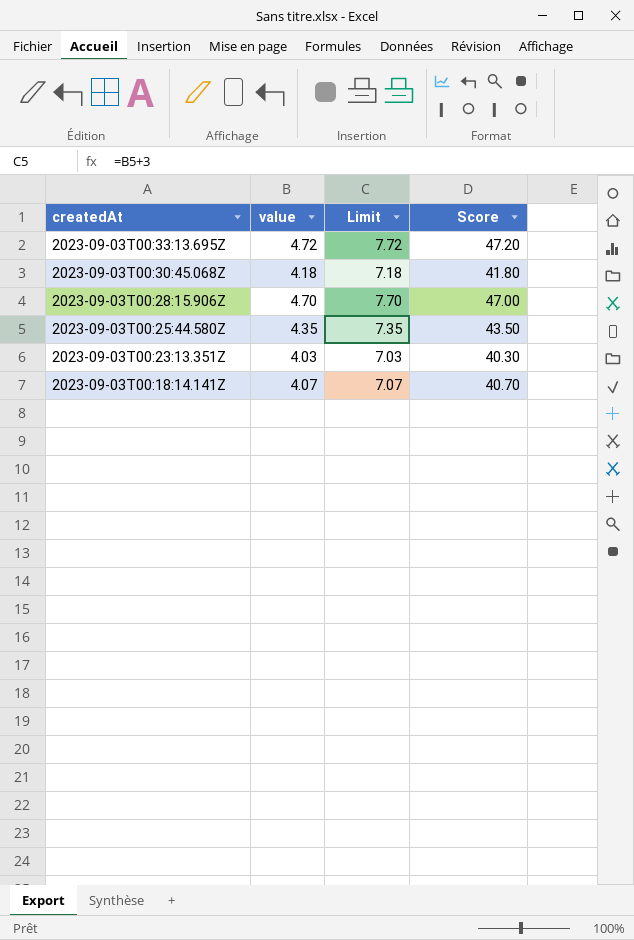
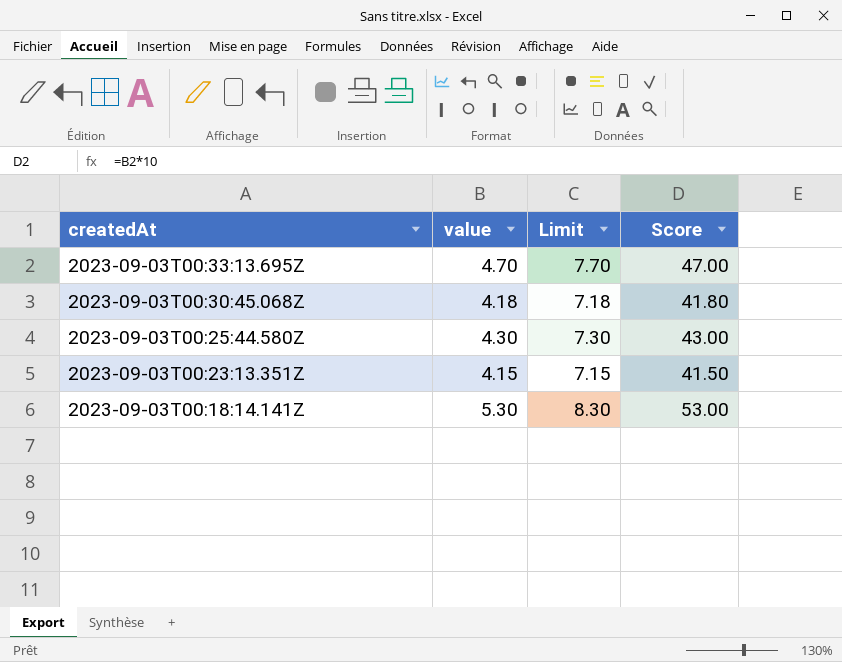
row 2023-09-03T00:28:15.906Z: 4.70 | 7.70 | 47.00 -> none
2023-09-03T00:33:13.695Z | value: 4.72 -> 4.70
2023-09-03T00:33:13.695Z | Limit: 7.72 -> 7.70
2023-09-03T00:33:13.695Z | Score: 47.20 -> 47.00
2023-09-03T00:25:44.580Z | value: 4.35 -> 4.30
2023-09-03T00:25:44.580Z | Limit: 7.35 -> 7.30
2023-09-03T00:25:44.580Z | Score: 43.50 -> 43.00
2023-09-03T00:23:13.351Z | value: 4.03 -> 4.15
2023-09-03T00:23:13.351Z | Limit: 7.03 -> 7.15
2023-09-03T00:23:13.351Z | Score: 40.30 -> 41.50
2023-09-03T00:18:14.141Z | value: 4.07 -> 5.30
2023-09-03T00:18:14.141Z | Limit: 7.07 -> 8.30
2023-09-03T00:18:14.141Z | Score: 40.70 -> 53.00

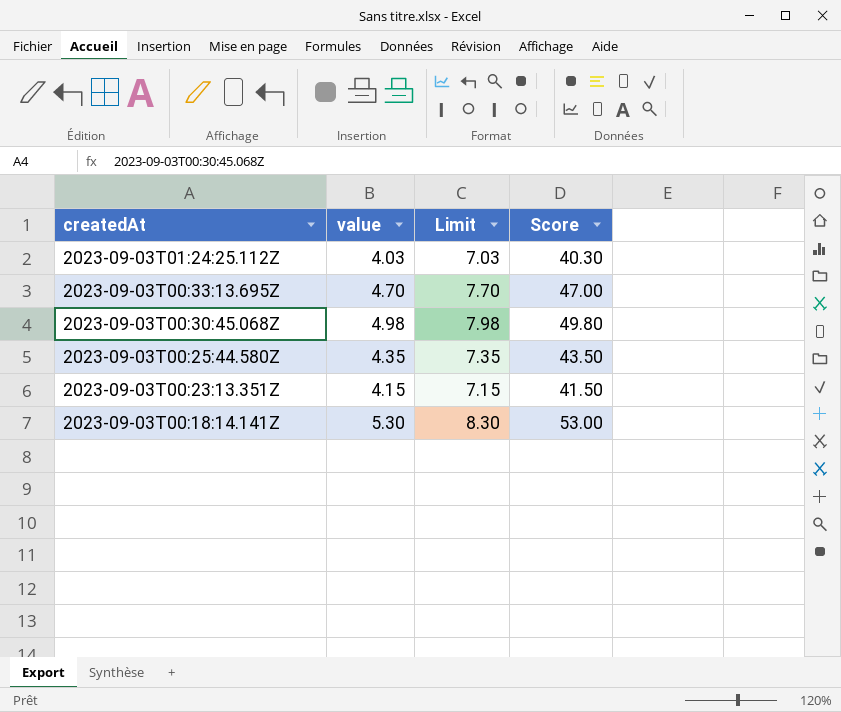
row 2023-09-03T01:24:25.112Z: none -> 4.03 | 7.03 | 40.30
2023-09-03T00:30:45.068Z | value: 4.18 -> 4.98
2023-09-03T00:30:45.068Z | Limit: 7.18 -> 7.98
2023-09-03T00:30:45.068Z | Score: 41.80 -> 49.80
2023-09-03T00:25:44.580Z | value: 4.30 -> 4.35
2023-09-03T00:25:44.580Z | Limit: 7.30 -> 7.35
2023-09-03T00:25:44.580Z | Score: 43.00 -> 43.50

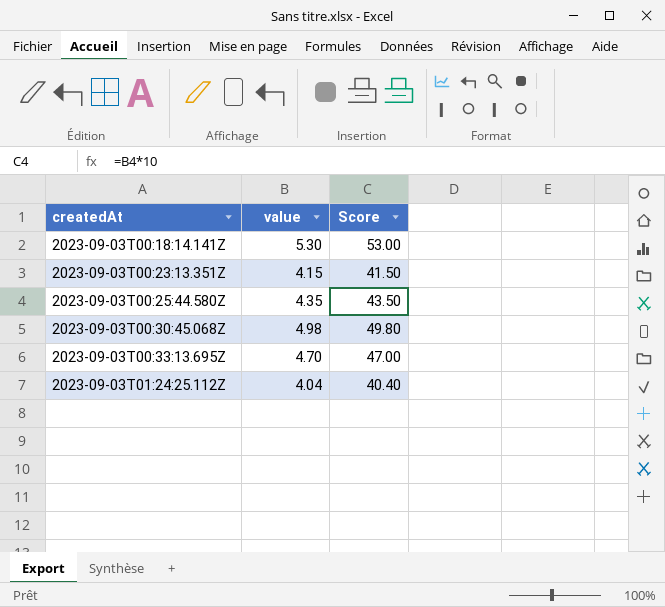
row order: createdAt descending -> createdAt ascending
column Limit | formula: [value] + 3 -> none
2023-09-03T01:24:25.112Z | value: 4.03 -> 4.04
2023-09-03T01:24:25.112Z | Score: 40.30 -> 40.40

